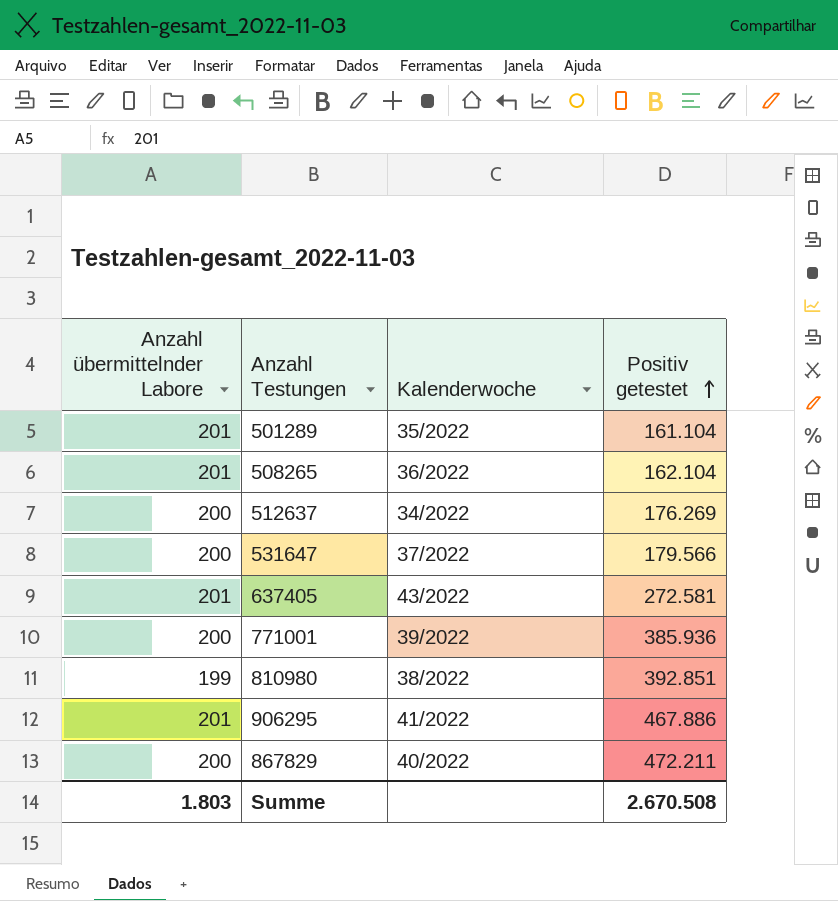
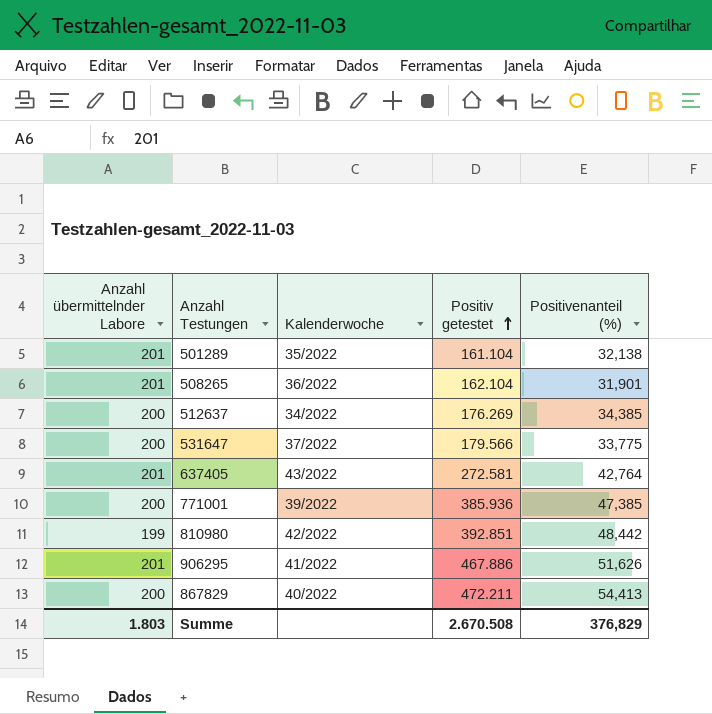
column Positivenanteil (%) | position: none -> 5
810980 | Kalenderwoche: 38/2022 -> 42/2022

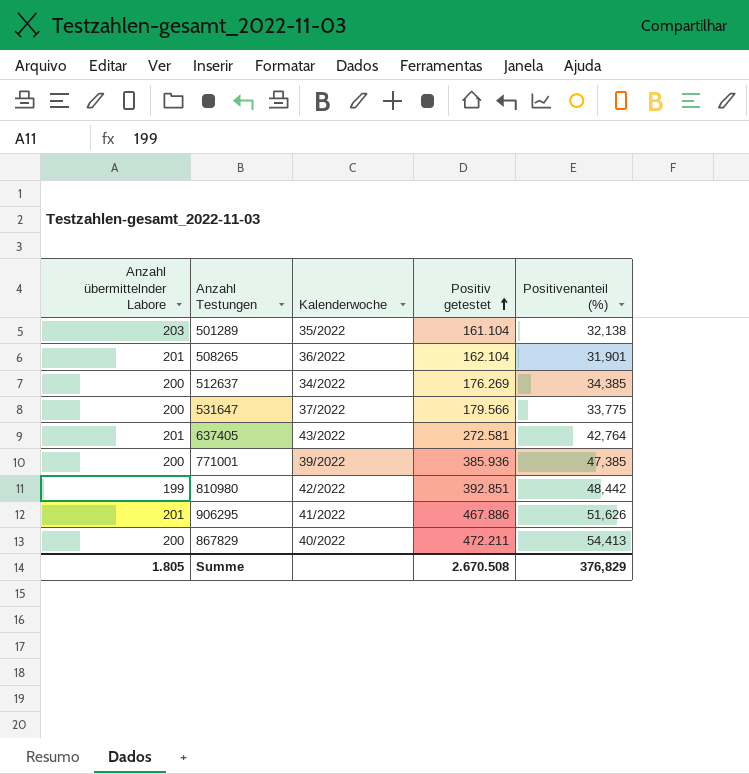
501289 | Anzahl übermittelnder Labore: 201 -> 203
Summe | Anzahl übermittelnder Labore: 1.803 -> 1.805

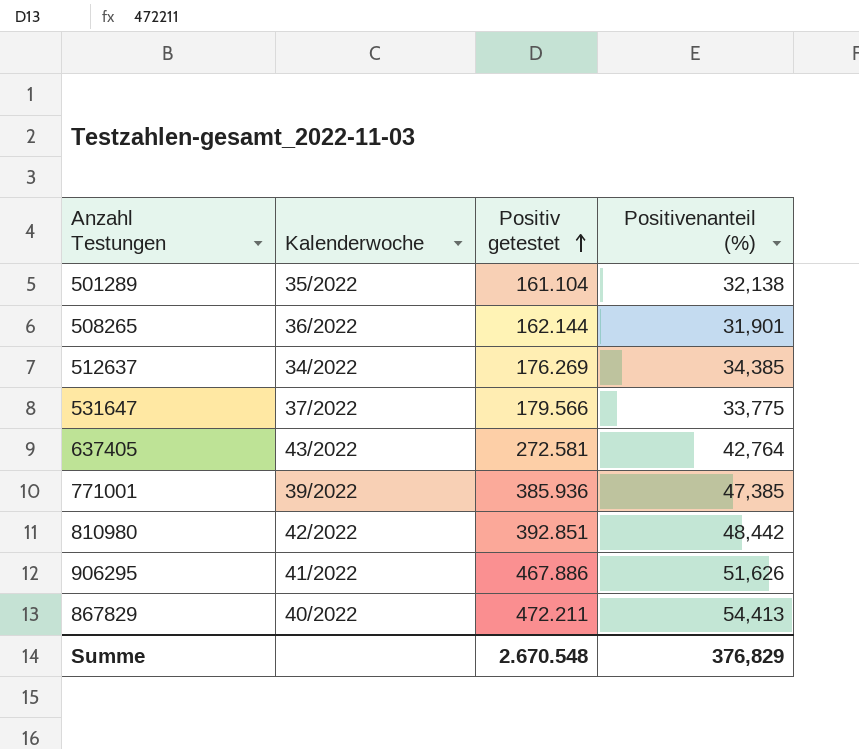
column Anzahl übermittelnder Labore | position: 1 -> none
508265 | Positiv getestet: 162.104 -> 162.144
Summe | Positiv getestet: 2.670.508 -> 2.670.548

